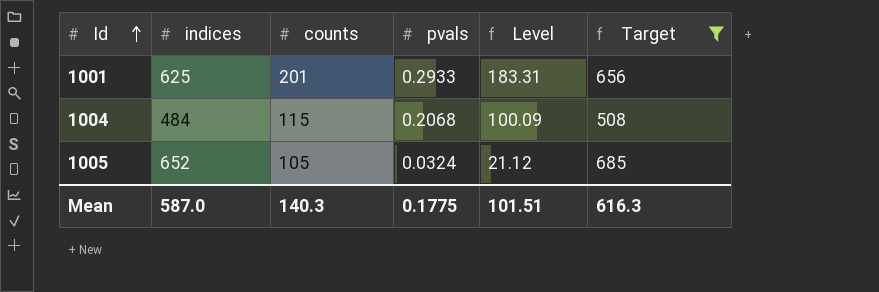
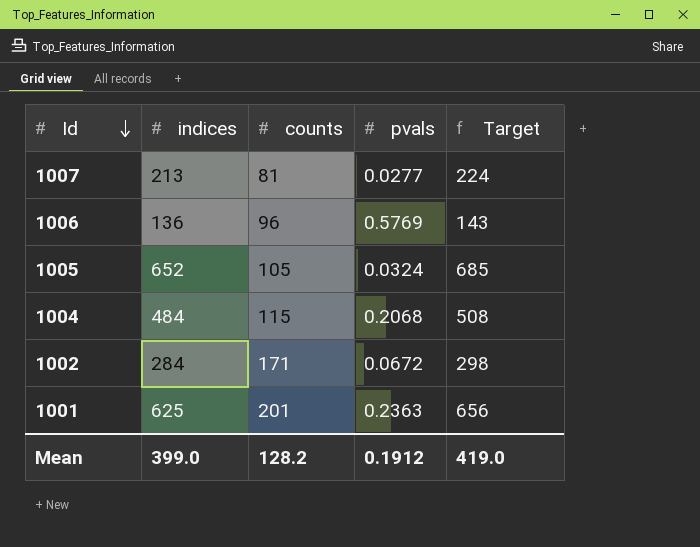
filter: Target >= 508 -> none
row order: Id ascending -> Id descending
column Level | formula: [indices] * [pvals] -> none
1001 | pvals: 0.2933 -> 0.2363
Mean | indices: 587.0 -> 399.0
Mean | counts: 140.3 -> 128.2
Mean | pvals: 0.1775 -> 0.1912
Mean | Target: 616.3 -> 419.0

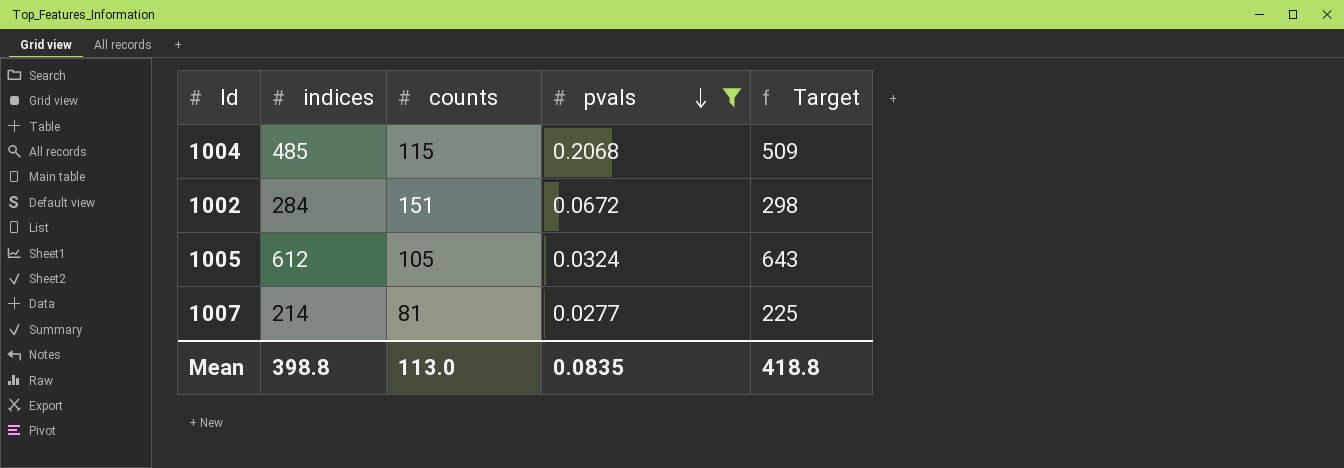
filter: none -> pvals <= 0.2068
row order: Id descending -> pvals descending
1004 | indices: 484 -> 485
1004 | Target: 508 -> 509
1002 | counts: 171 -> 151
1005 | indices: 652 -> 612
1005 | Target: 685 -> 643
1007 | indices: 213 -> 214
1007 | Target: 224 -> 225
Mean | indices: 399.0 -> 398.8
Mean | counts: 128.2 -> 113.0
Mean | pvals: 0.1912 -> 0.0835
Mean | Target: 419.0 -> 418.8

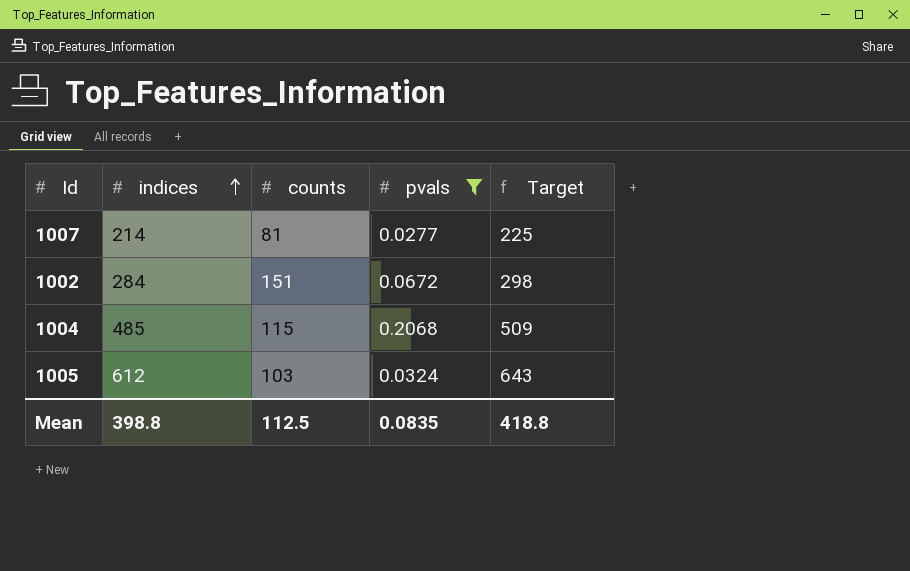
row order: pvals descending -> indices ascending
1005 | counts: 105 -> 103
Mean | counts: 113.0 -> 112.5

